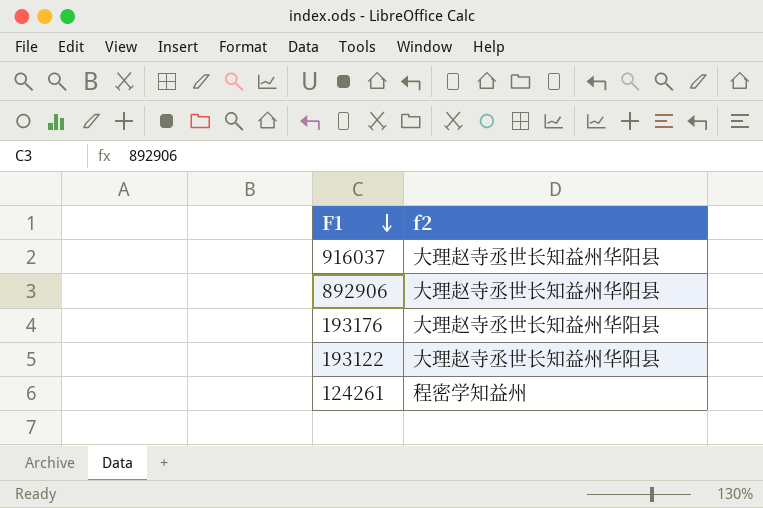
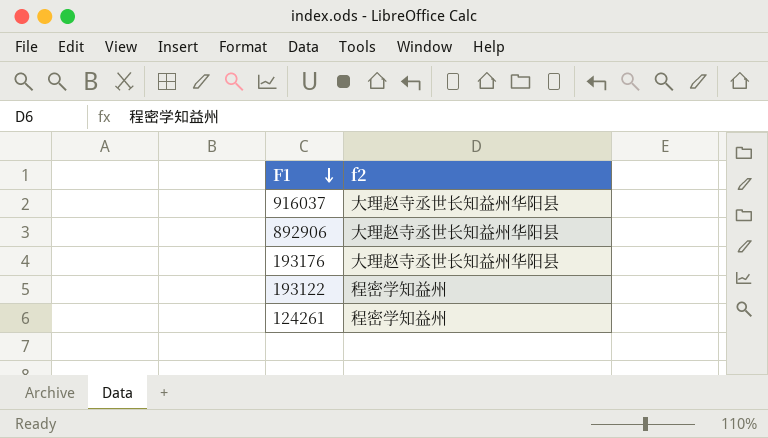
193122 | f2: 大理赵寺丞世长知益州华阳县 -> 程密学知益州

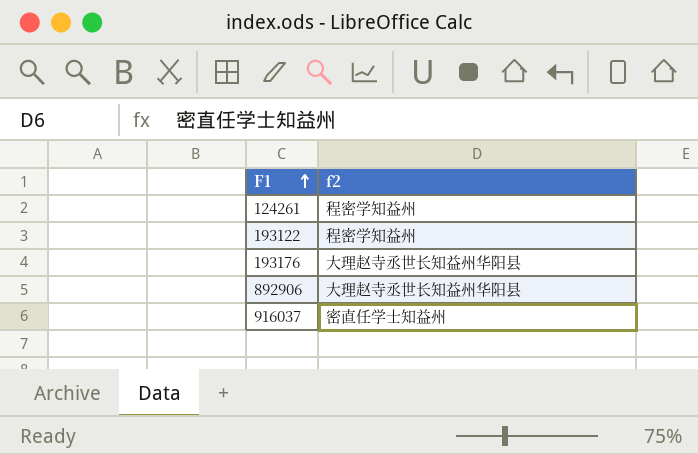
row order: F1 descending -> F1 ascending
916037 | f2: 大理赵寺丞世长知益州华阳县 -> 密直任学士知益州

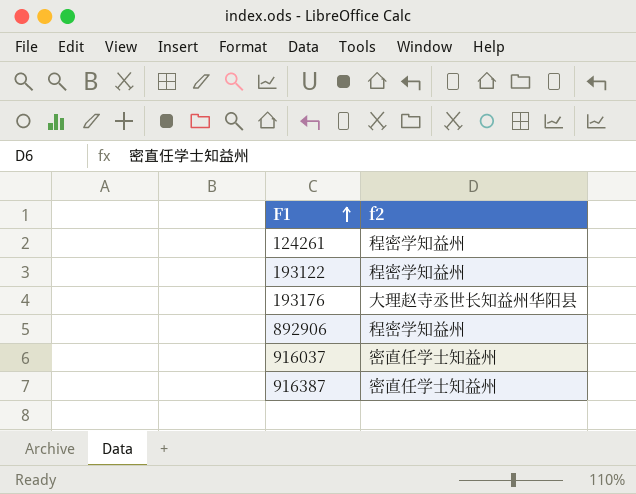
892906 | f2: 大理赵寺丞世长知益州华阳县 -> 程密学知益州
row 916387: none -> 密直任学士知益州

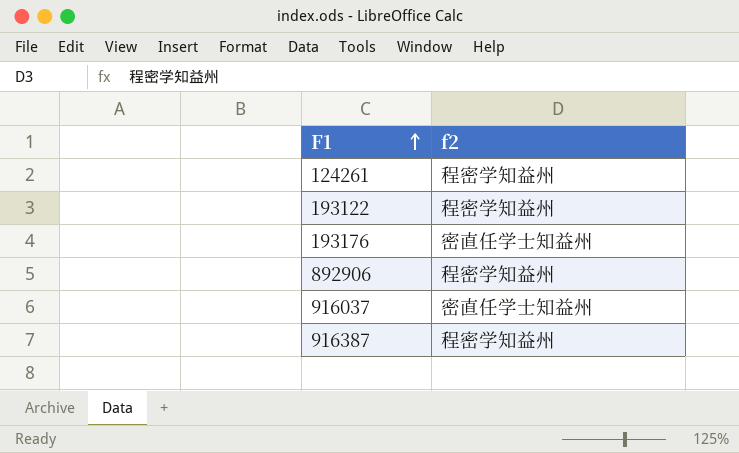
193176 | f2: 大理赵寺丞世长知益州华阳县 -> 密直任学士知益州
916387 | f2: 密直任学士知益州 -> 程密学知益州

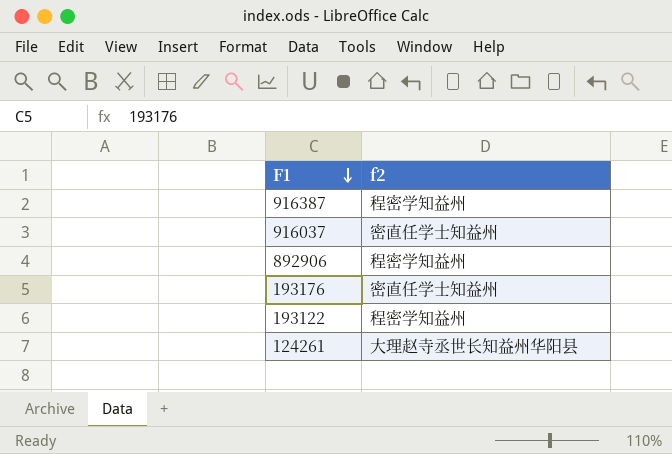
row order: F1 ascending -> F1 descending
124261 | f2: 程密学知益州 -> 大理赵寺丞世长知益州华阳县

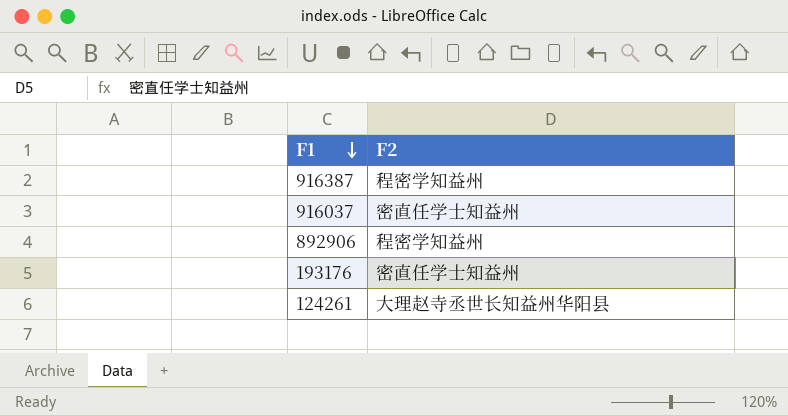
column name: f2 -> F2
row 193122: 程密学知益州 -> none

